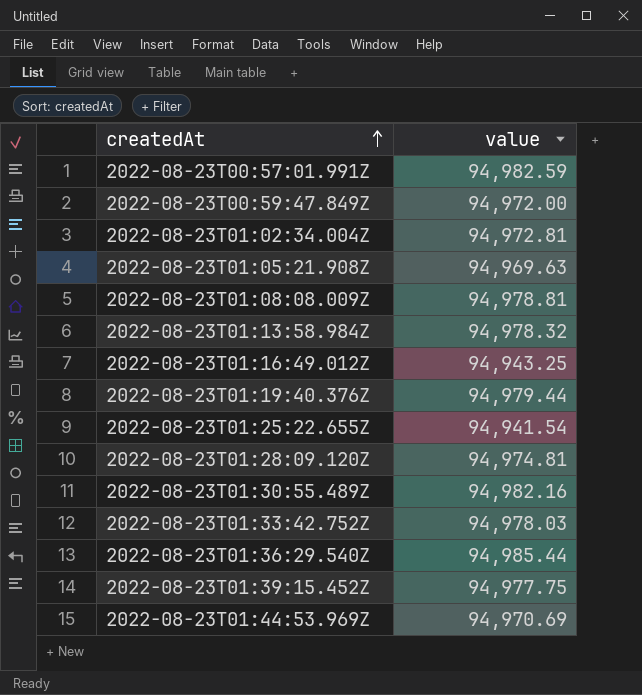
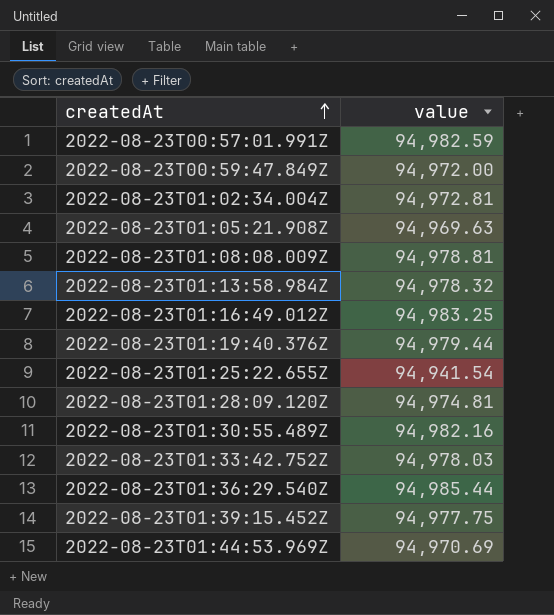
2022-08-23T01:16:49.012Z | value: 94,943.25 -> 94,983.25

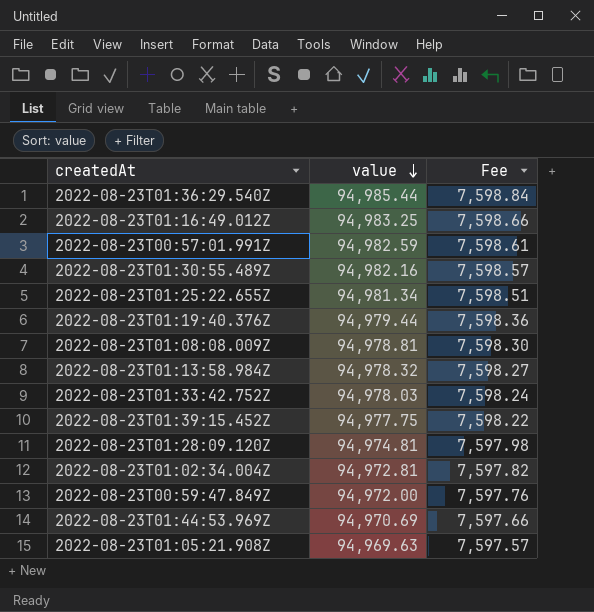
row order: createdAt ascending -> value descending
column Fee | formula: none -> [value] * 0.08
2022-08-23T01:25:22.655Z | value: 94,941.54 -> 94,981.34

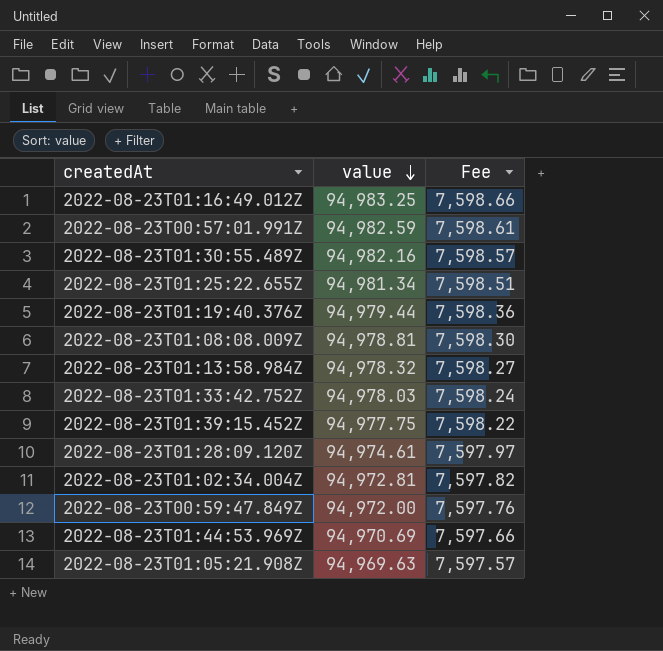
row 2022-08-23T01:36:29.540Z: 94,985.44 | 7,598.84 -> none
2022-08-23T01:28:09.120Z | value: 94,974.81 -> 94,974.61
2022-08-23T01:28:09.120Z | Fee: 7,597.98 -> 7,597.97

